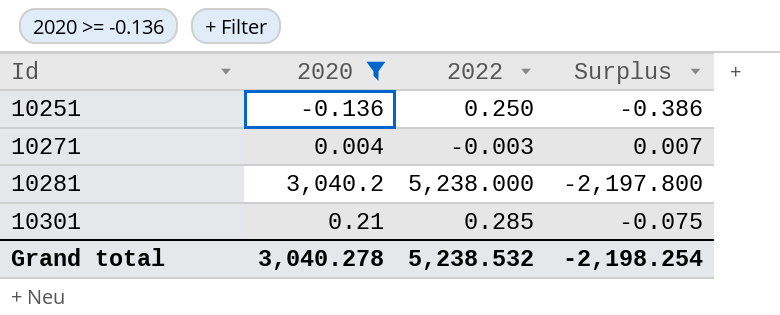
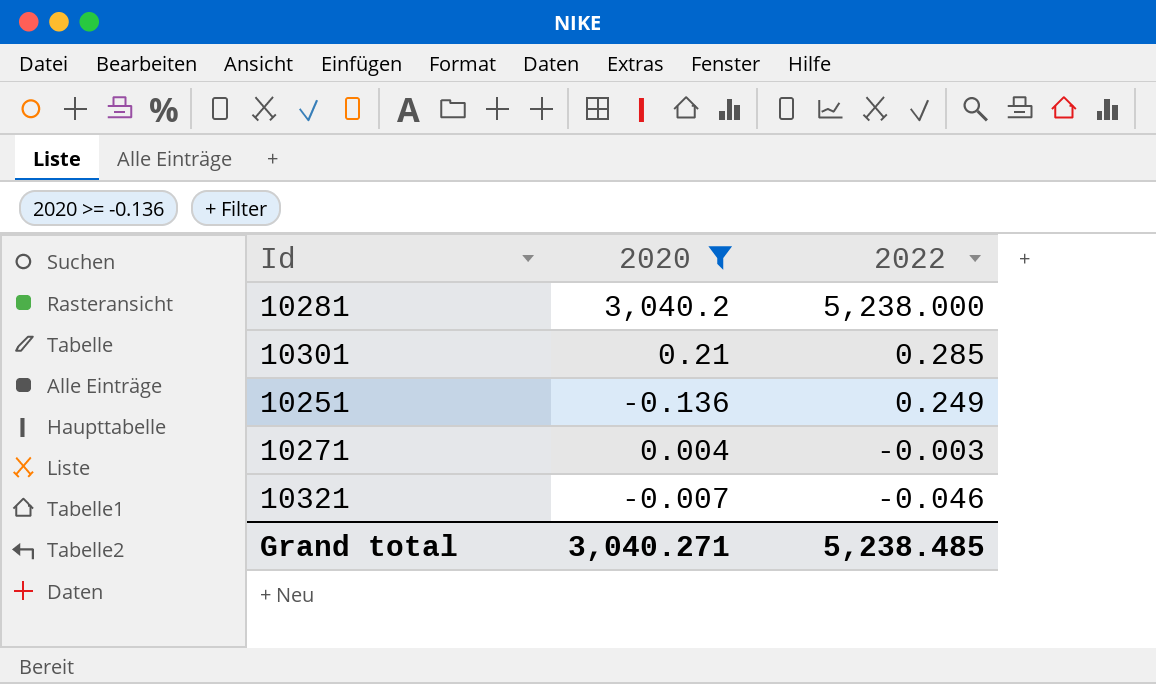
row order: Id ascending -> 2022 descending
column Surplus | formula: [2020] - [2022] -> none
10251 | 2022: 0.250 -> 0.249
row 10321: none -> -0.007 | -0.046
Grand total | 2020: 3,040.278 -> 3,040.271
Grand total | 2022: 5,238.532 -> 5,238.485

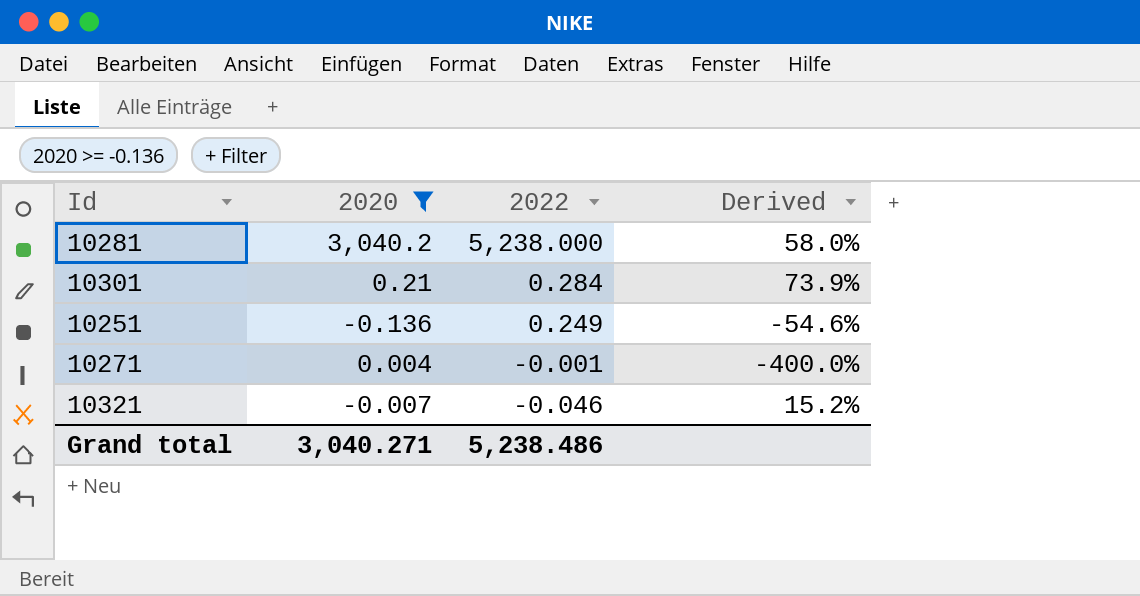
column Derived | formula: none -> [2020] / [2022]
10301 | 2022: 0.285 -> 0.284
10271 | 2022: -0.003 -> -0.001
Grand total | 2022: 5,238.485 -> 5,238.486

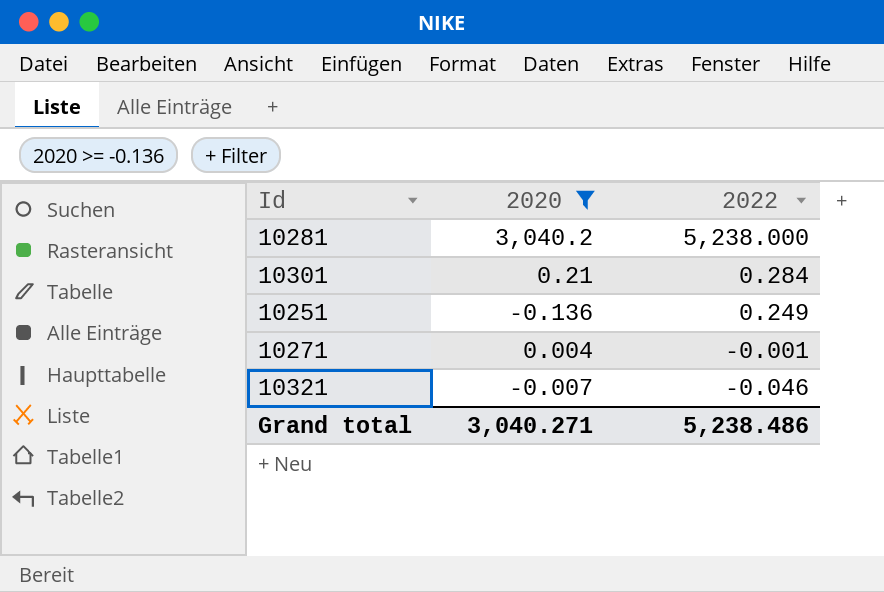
column Derived | formula: [2020] / [2022] -> none

